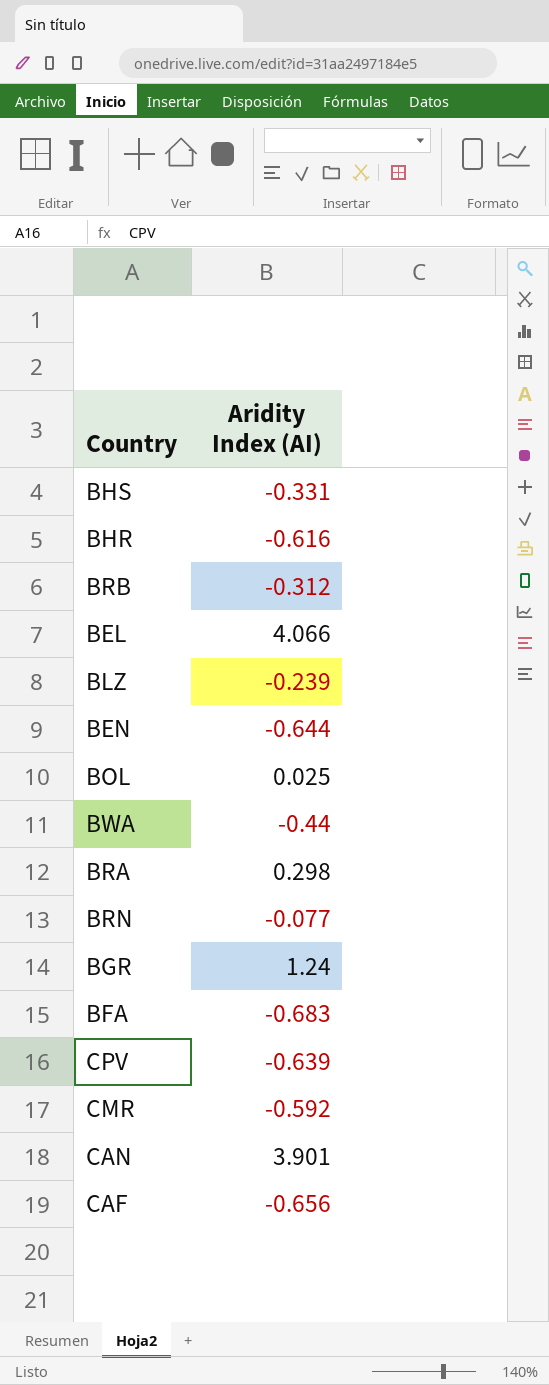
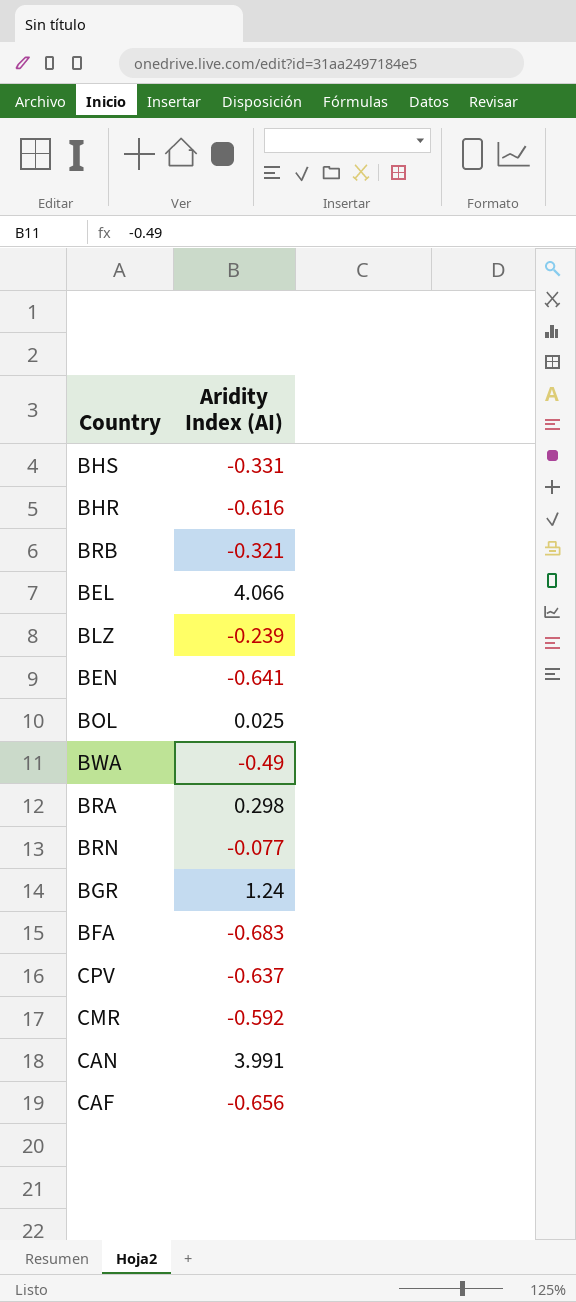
BRB | Aridity Index (AI): -0.312 -> -0.321
BEN | Aridity Index (AI): -0.644 -> -0.641
BWA | Aridity Index (AI): -0.44 -> -0.49
CPV | Aridity Index (AI): -0.639 -> -0.637
CAN | Aridity Index (AI): 3.901 -> 3.991

